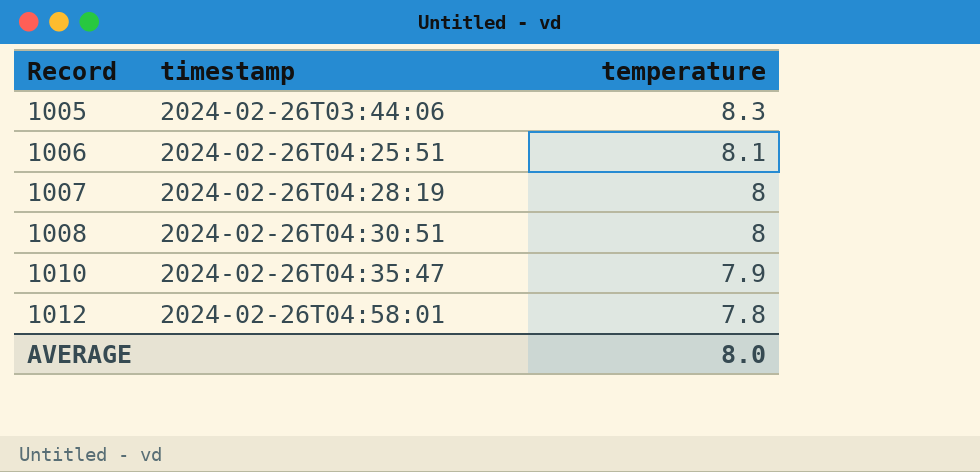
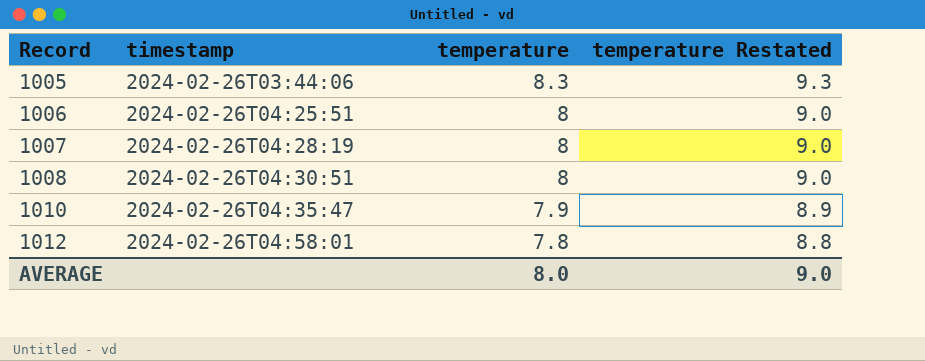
column temperature Restated | formula: none -> [temperature] + 1
1006 | temperature: 8.1 -> 8

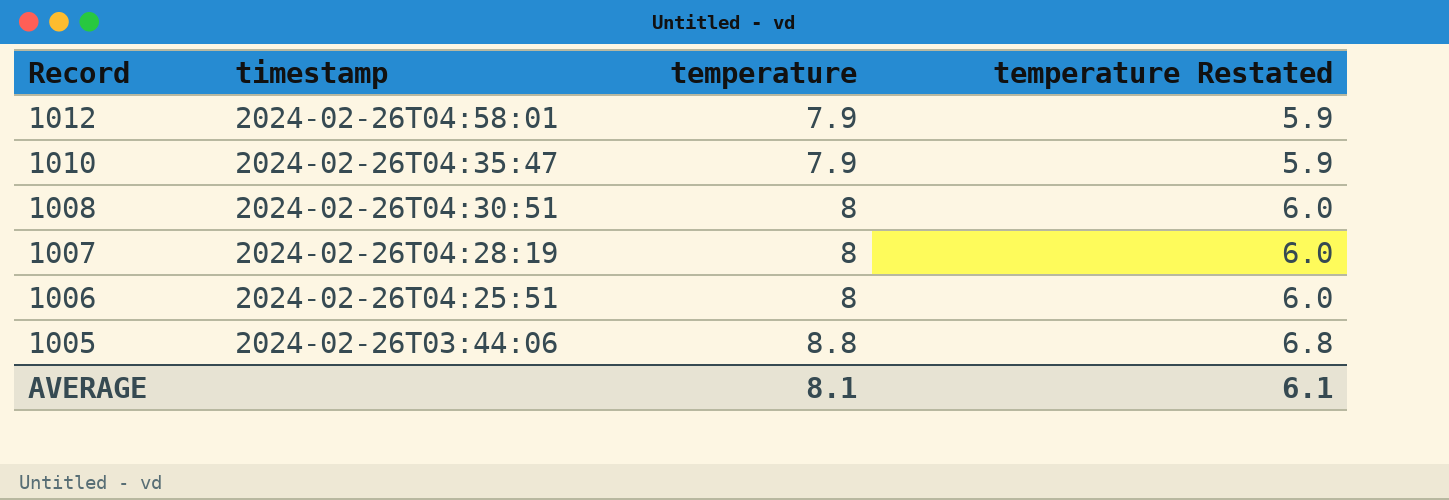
row order: Record ascending -> Record descending
column temperature Restated | formula: [temperature] + 1 -> [temperature] - 2
1012 | temperature: 7.8 -> 7.9
1005 | temperature: 8.3 -> 8.8
AVERAGE | temperature: 8.0 -> 8.1
AVERAGE | temperature Restated: 9.0 -> 6.1

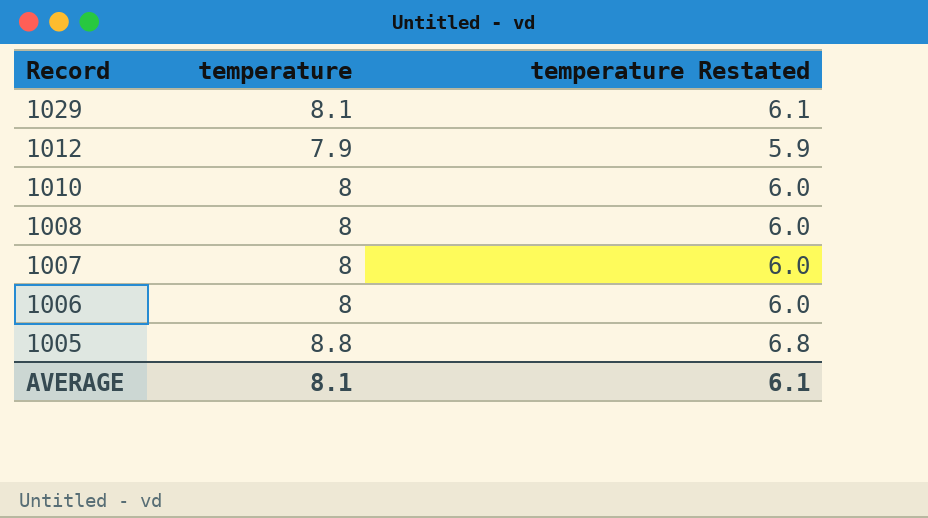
column timestamp | position: 2 -> none
row 1029: none -> 8.1 | 6.1
1010 | temperature: 7.9 -> 8
1010 | temperature Restated: 5.9 -> 6.0

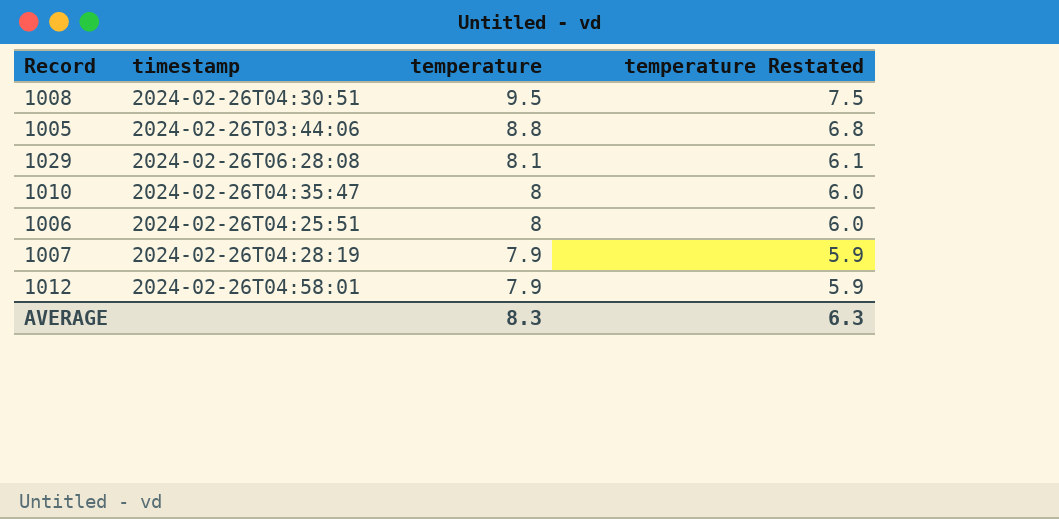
row order: Record descending -> temperature descending
column timestamp | position: none -> 2
1008 | temperature: 8 -> 9.5
1008 | temperature Restated: 6.0 -> 7.5
1007 | temperature: 8 -> 7.9
1007 | temperature Restated: 6.0 -> 5.9
AVERAGE | temperature: 8.1 -> 8.3
AVERAGE | temperature Restated: 6.1 -> 6.3

